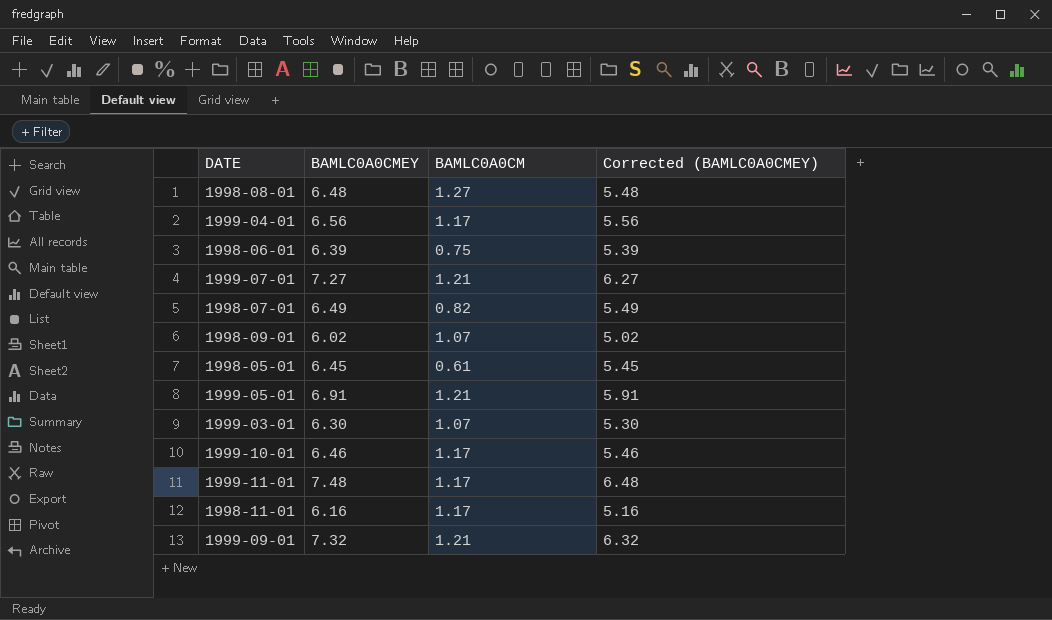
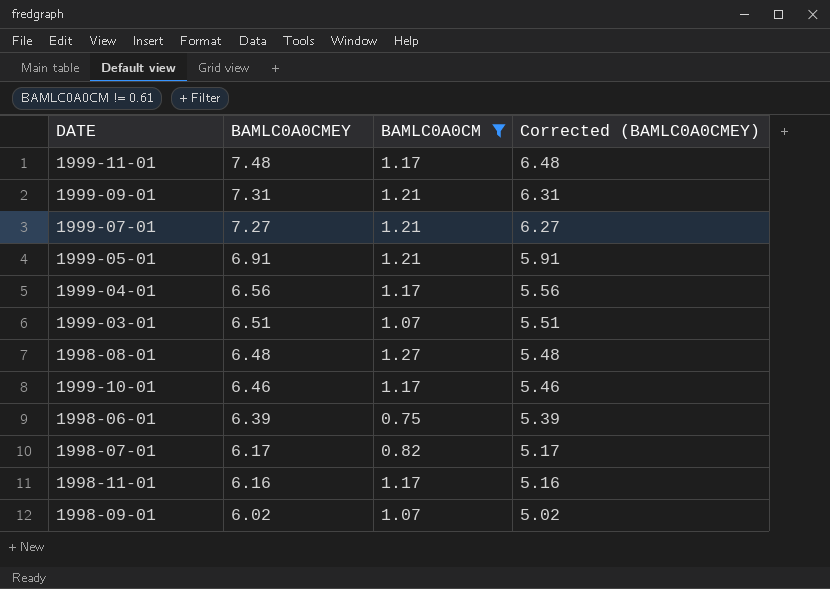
filter: none -> BAMLC0A0CM != 0.61
row order: none -> BAMLC0A0CMEY descending
1999-09-01 | BAMLC0A0CMEY: 7.32 -> 7.31
1999-09-01 | Corrected (BAMLC0A0CMEY): 6.32 -> 6.31
1999-03-01 | BAMLC0A0CMEY: 6.30 -> 6.51
1999-03-01 | Corrected (BAMLC0A0CMEY): 5.30 -> 5.51
1998-07-01 | BAMLC0A0CMEY: 6.49 -> 6.17
1998-07-01 | Corrected (BAMLC0A0CMEY): 5.49 -> 5.17

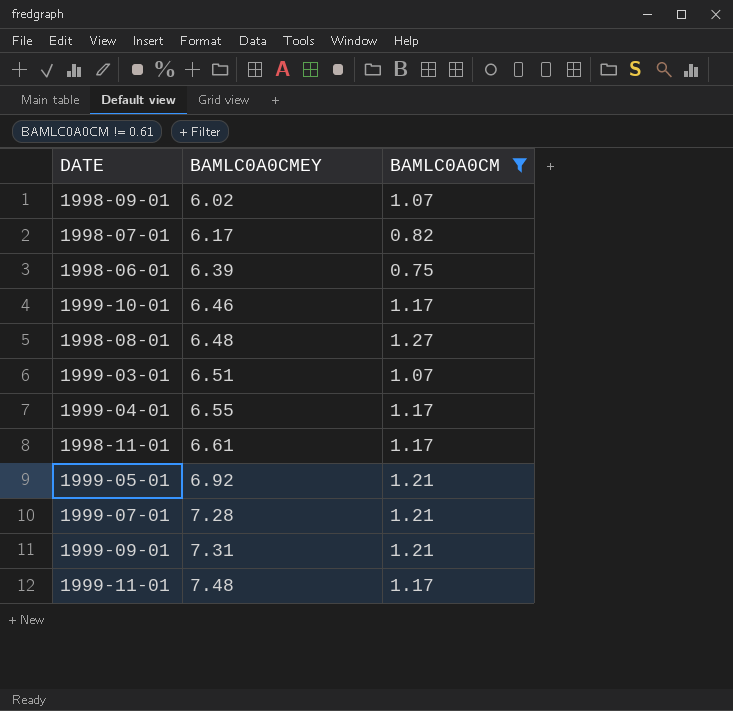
row order: BAMLC0A0CMEY descending -> BAMLC0A0CMEY ascending
column Corrected (BAMLC0A0CMEY) | formula: [BAMLC0A0CMEY] - 1 -> none
1999-04-01 | BAMLC0A0CMEY: 6.56 -> 6.55
1998-11-01 | BAMLC0A0CMEY: 6.16 -> 6.61
1999-05-01 | BAMLC0A0CMEY: 6.91 -> 6.92
1999-07-01 | BAMLC0A0CMEY: 7.27 -> 7.28

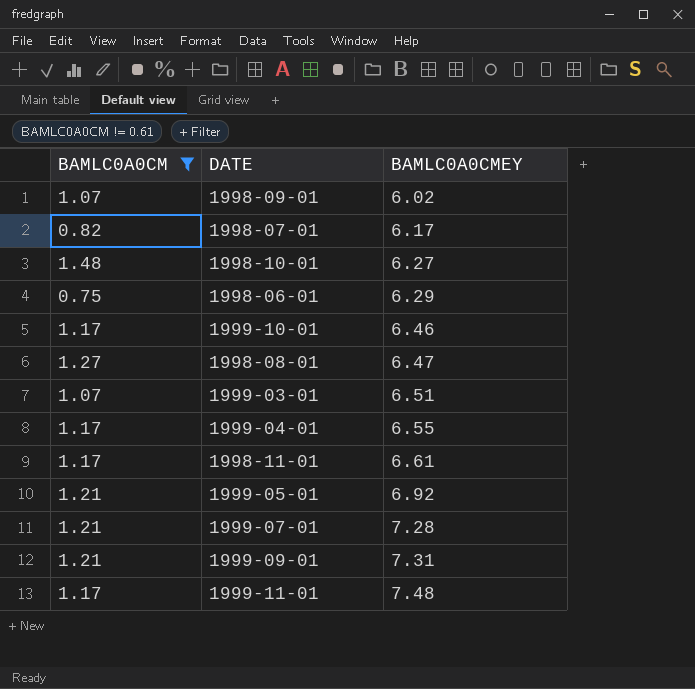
column BAMLC0A0CM | position: 3 -> 1
row 1998-10-01: none -> 1.48 | 6.27
1998-06-01 | BAMLC0A0CMEY: 6.39 -> 6.29
1998-08-01 | BAMLC0A0CMEY: 6.48 -> 6.47

